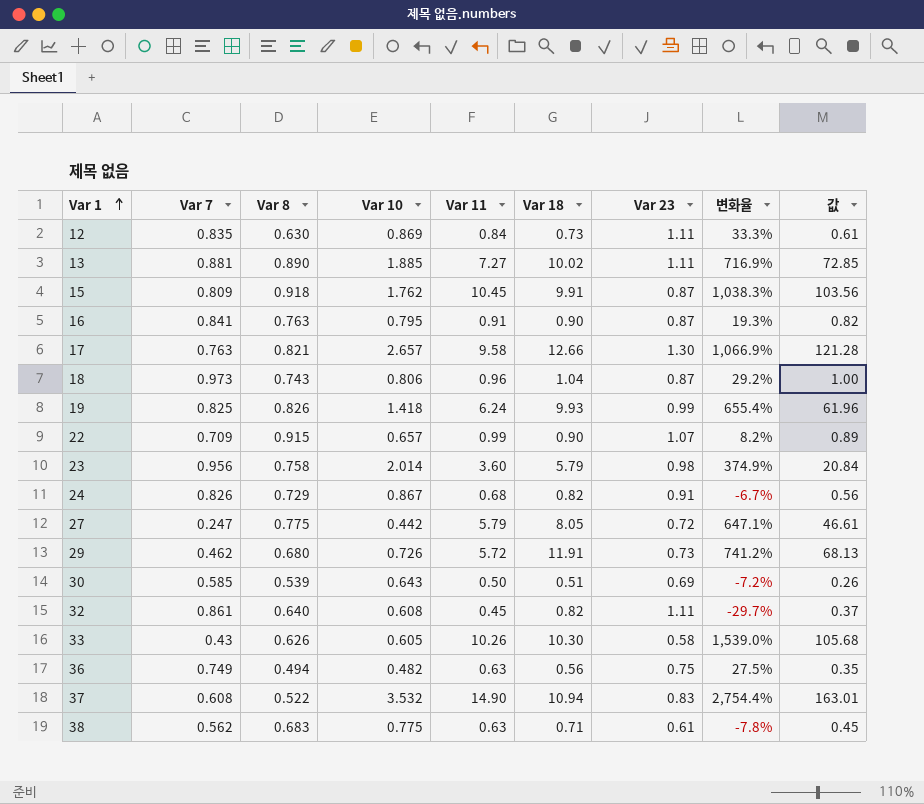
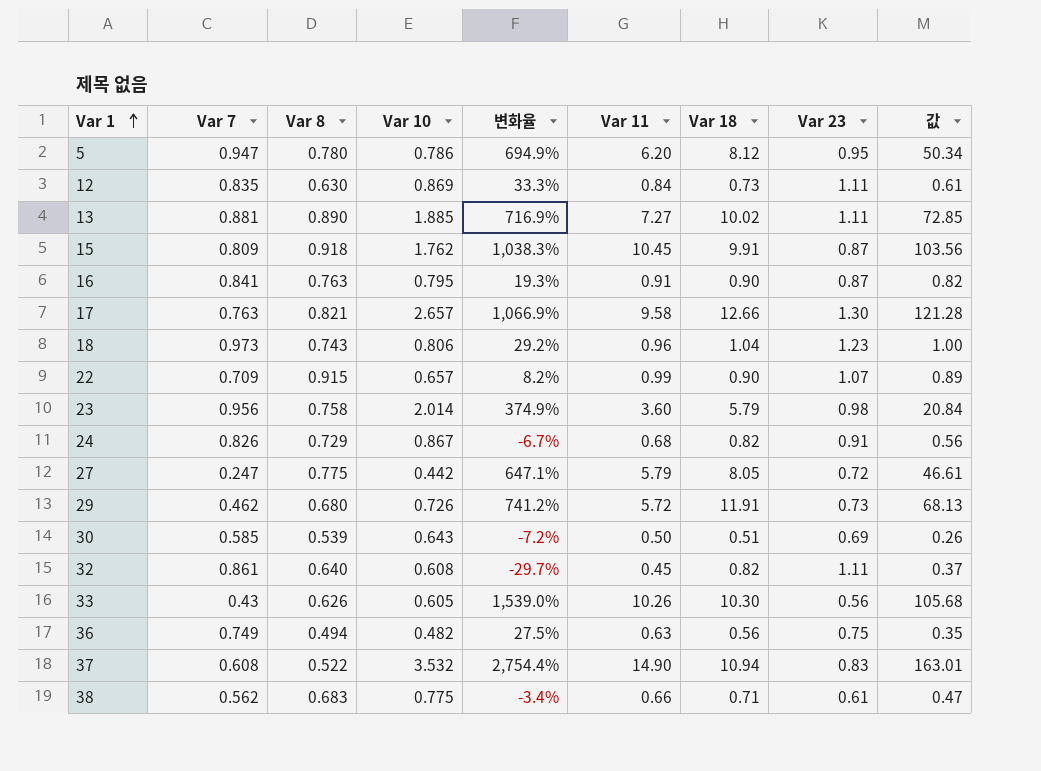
column 변화율 | position: 8 -> 5
row 19: 0.825 | 0.826 | 1.418 | 6.24 | 9.93 | 0.99 | 655.4% | 61.96 -> none
row 5: none -> 0.947 | 0.780 | 0.786 | 694.9% | 6.20 | 8.12 | 0.95 | 50.34
18 | Var 23: 0.87 -> 1.23
33 | Var 23: 0.58 -> 0.56
38 | 변화율: -7.8% -> -3.4%
38 | Var 11: 0.63 -> 0.66
38 | 값: 0.45 -> 0.47

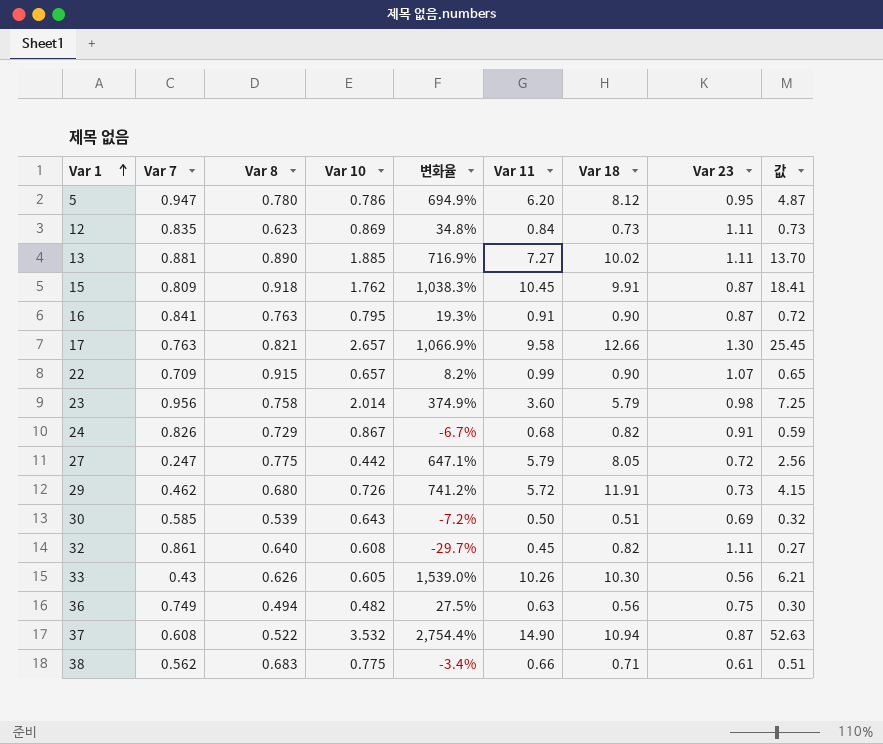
column 값 | formula: [Var 11] * [Var 18] -> [Var 10] * [Var 11]
row 18: 0.973 | 0.743 | 0.806 | 29.2% | 0.96 | 1.04 | 1.23 | 1.00 -> none
12 | Var 8: 0.630 -> 0.623
12 | 변화율: 33.3% -> 34.8%
37 | Var 23: 0.83 -> 0.87

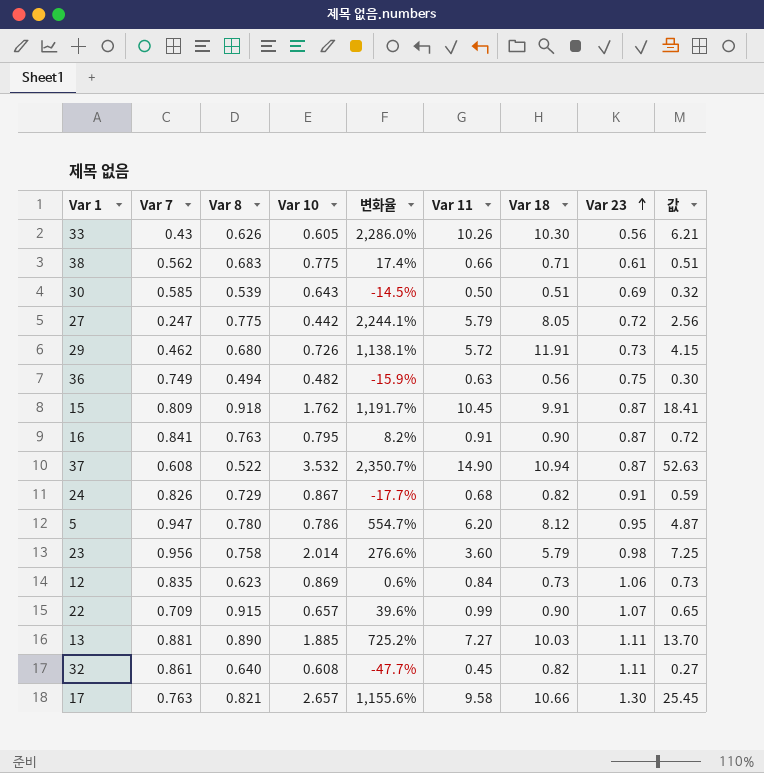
row order: Var 1 ascending -> Var 23 ascending
column 변화율 | formula: ([Var 11] - [Var 8]) / [Var 8] -> ([Var 11] - [Var 7]) / [Var 7]
12 | Var 23: 1.11 -> 1.06
13 | Var 18: 10.02 -> 10.03
17 | Var 18: 12.66 -> 10.66

